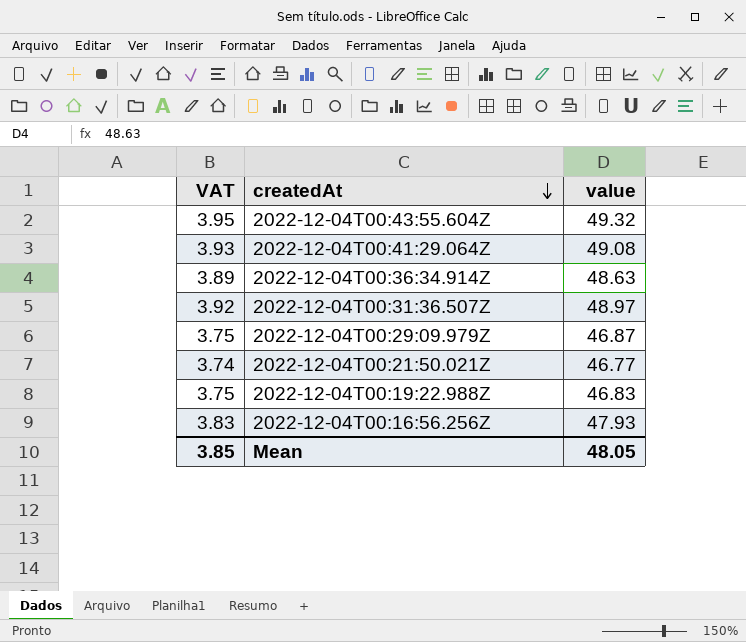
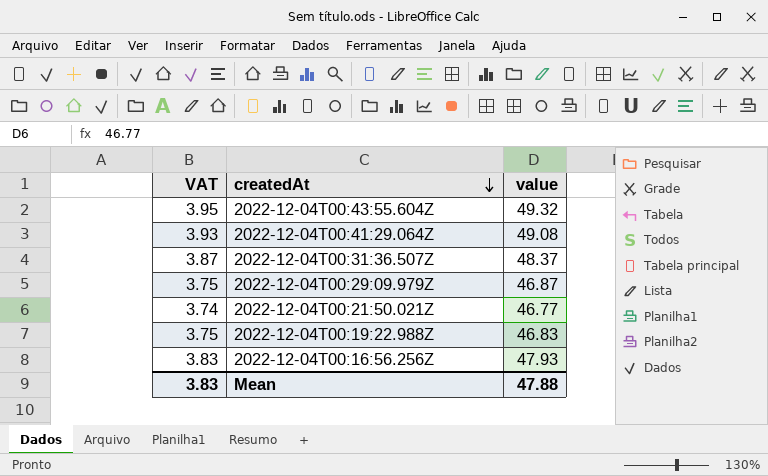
row 2022-12-04T00:36:34.914Z: 3.89 | 48.63 -> none
2022-12-04T00:31:36.507Z | VAT: 3.92 -> 3.87
2022-12-04T00:31:36.507Z | value: 48.97 -> 48.37
Mean | VAT: 3.85 -> 3.83
Mean | value: 48.05 -> 47.88

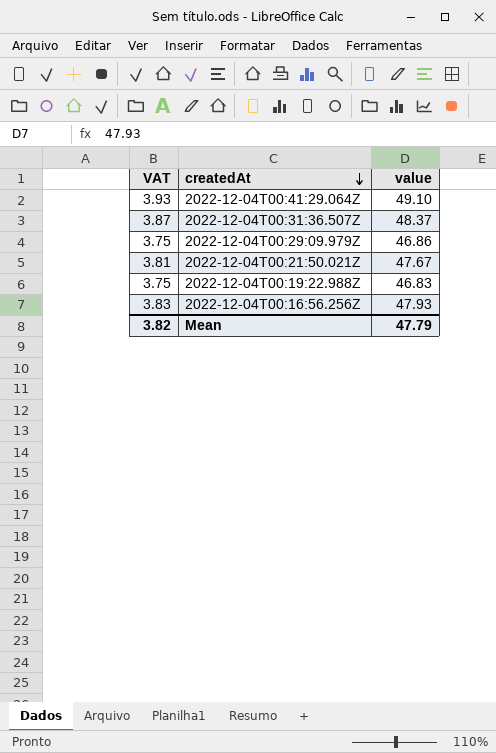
row 2022-12-04T00:43:55.604Z: 3.95 | 49.32 -> none
2022-12-04T00:41:29.064Z | value: 49.08 -> 49.10
2022-12-04T00:29:09.979Z | value: 46.87 -> 46.86
2022-12-04T00:21:50.021Z | VAT: 3.74 -> 3.81
2022-12-04T00:21:50.021Z | value: 46.77 -> 47.67
Mean | VAT: 3.83 -> 3.82
Mean | value: 47.88 -> 47.79

